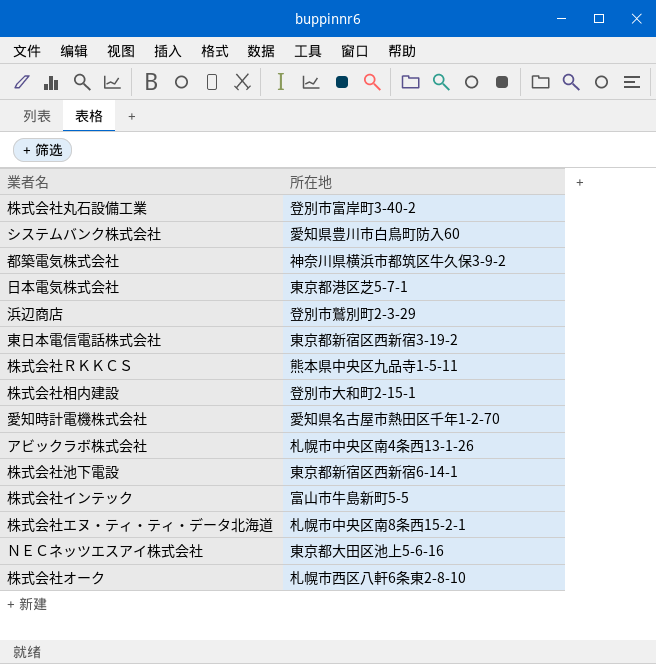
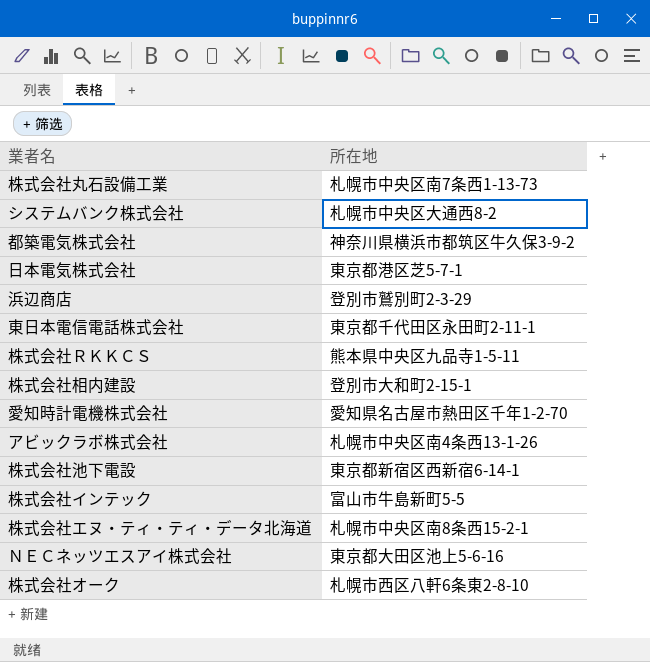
株式会社丸石設備工業 | 所在地: 登別市富岸町3-40-2 -> 札幌市中央区南7条西1-13-73
システムバンク株式会社 | 所在地: 愛知県豊川市白鳥町防入60 -> 札幌市中央区大通西8-2
東日本電信電話株式会社 | 所在地: 東京都新宿区西新宿3-19-2 -> 東京都千代田区永田町2-11-1

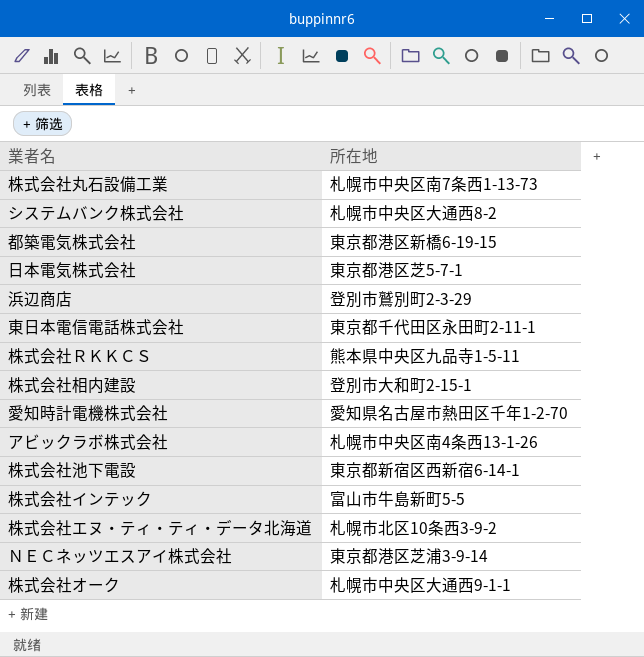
都築電気株式会社 | 所在地: 神奈川県横浜市都筑区牛久保3-9-2 -> 東京都港区新橋6-19-15
株式会社エヌ・ティ・ティ・データ北海道 | 所在地: 札幌市中央区南8条西15-2-1 -> 札幌市北区10条西3-9-2
ＮＥＣネッツエスアイ株式会社 | 所在地: 東京都大田区池上5-6-16 -> 東京都港区芝浦3-9-14
株式会社オーク | 所在地: 札幌市西区八軒6条東2-8-10 -> 札幌市中央区大通西9-1-1

